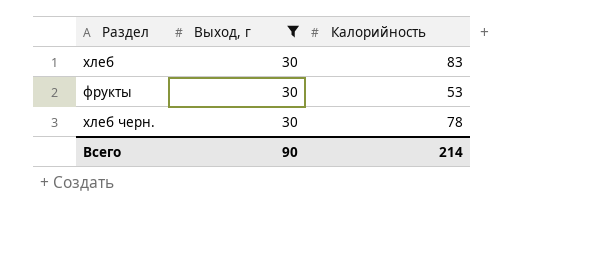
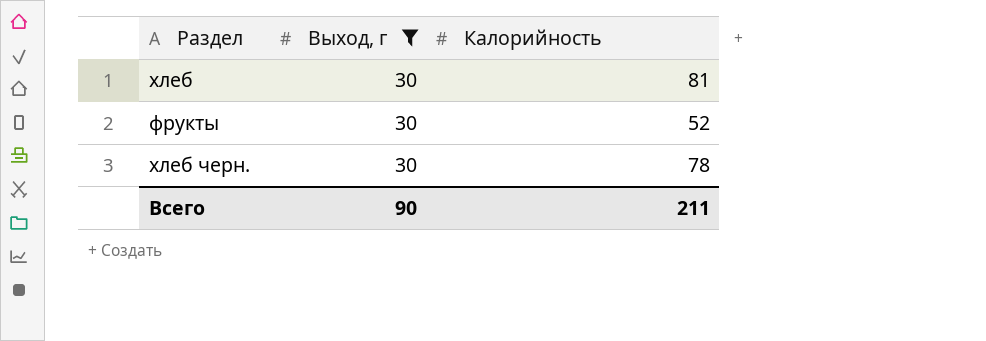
хлеб | Калорийность: 83 -> 81
фрукты | Калорийность: 53 -> 52
Всего | Калорийность: 214 -> 211

